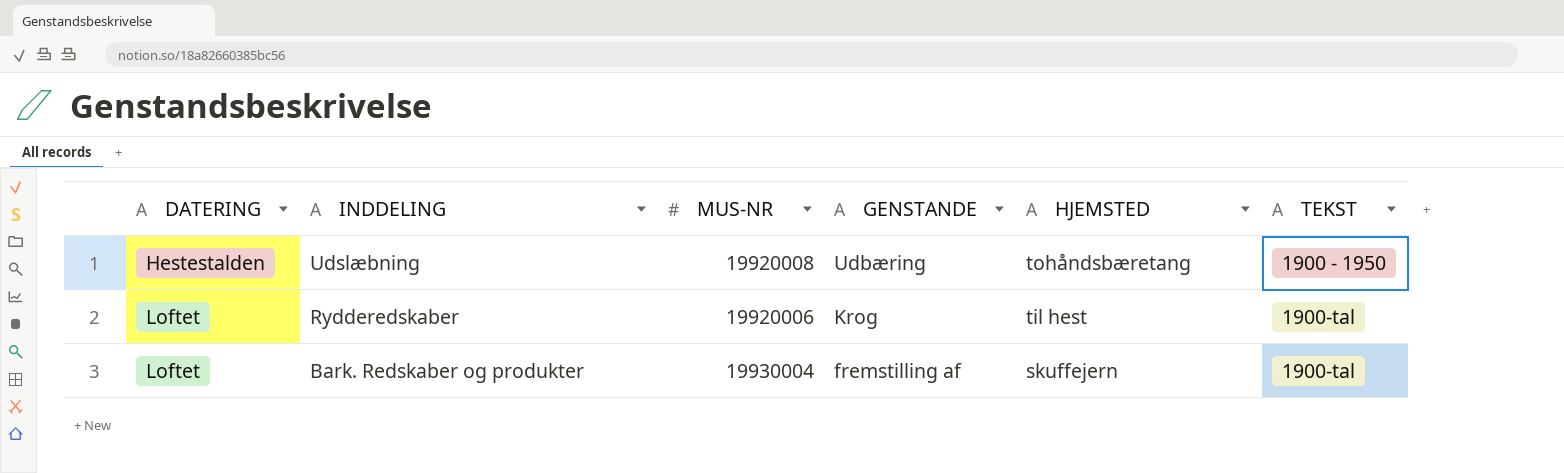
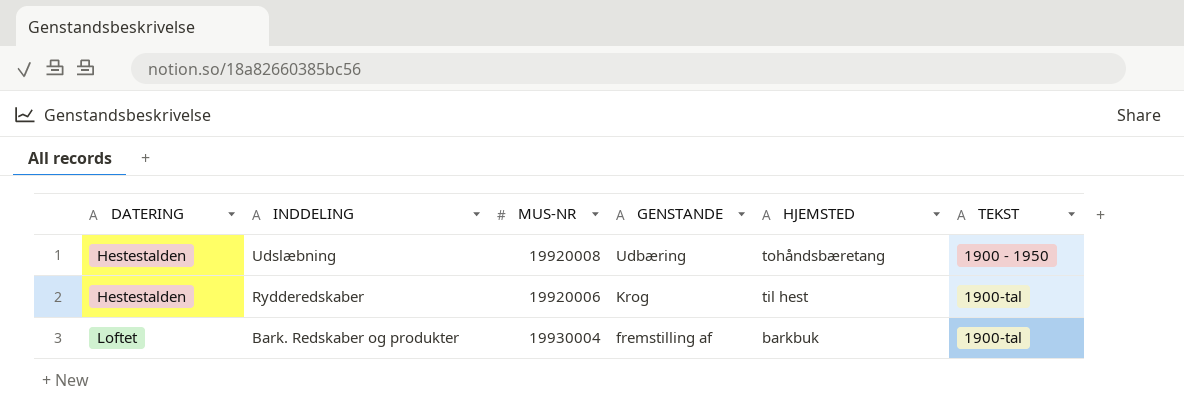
Rydderedskaber | DATERING: Loftet -> Hestestalden
Bark. Redskaber og produkter | HJEMSTED: skuffejern -> barkbuk

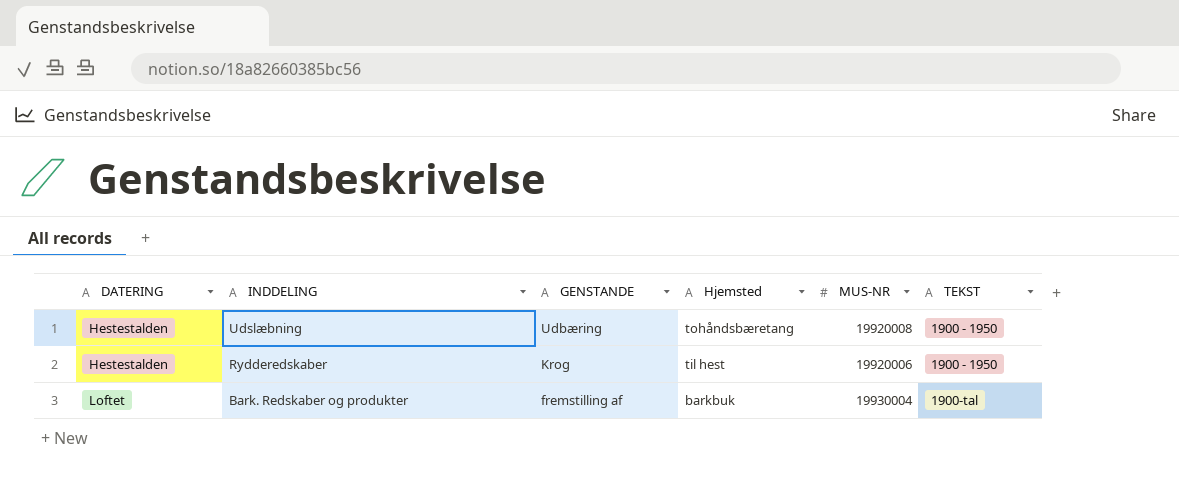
column name: HJEMSTED -> Hjemsted
column MUS-NR | position: 3 -> 5
Rydderedskaber | TEKST: 1900-tal -> 1900 - 1950

